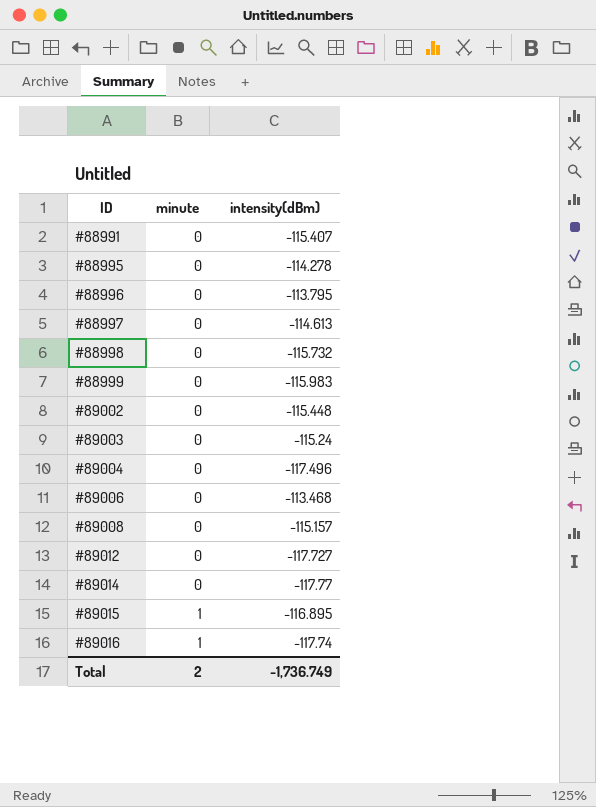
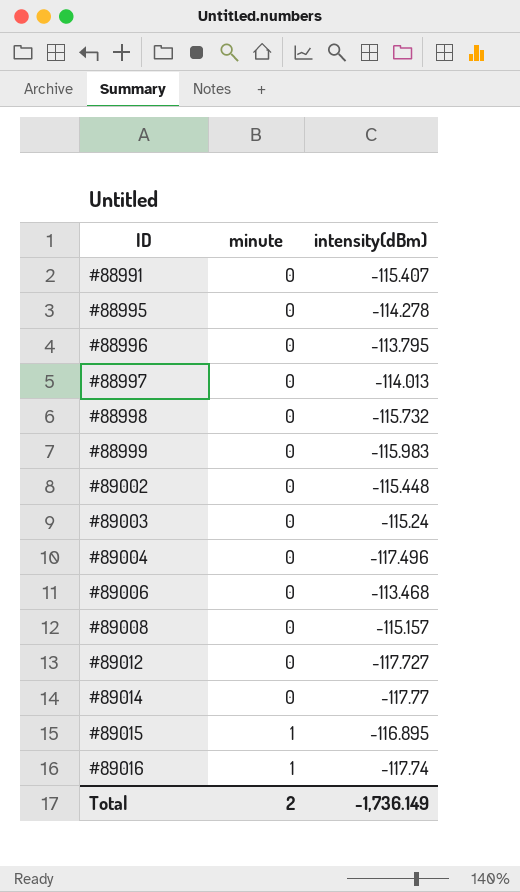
#88997 | intensity(dBm): -114.613 -> -114.013
Total | intensity(dBm): -1,736.749 -> -1,736.149

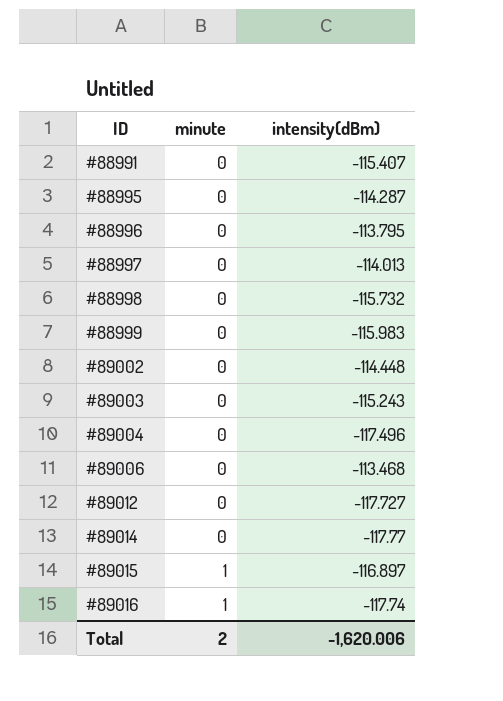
row #89008: 0 | -115.157 -> none
#88995 | intensity(dBm): -114.278 -> -114.287
#89002 | intensity(dBm): -115.448 -> -114.448
#89003 | intensity(dBm): -115.24 -> -115.243
#89015 | intensity(dBm): -116.895 -> -116.897
Total | intensity(dBm): -1,736.149 -> -1,620.006

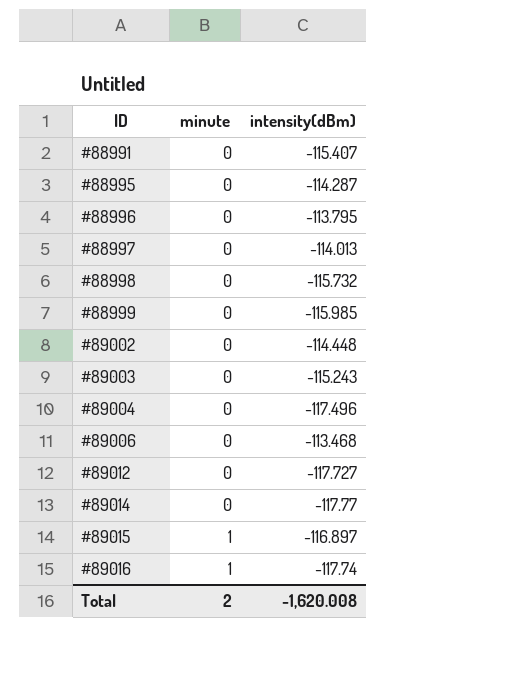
#88999 | intensity(dBm): -115.983 -> -115.985
Total | intensity(dBm): -1,620.006 -> -1,620.008

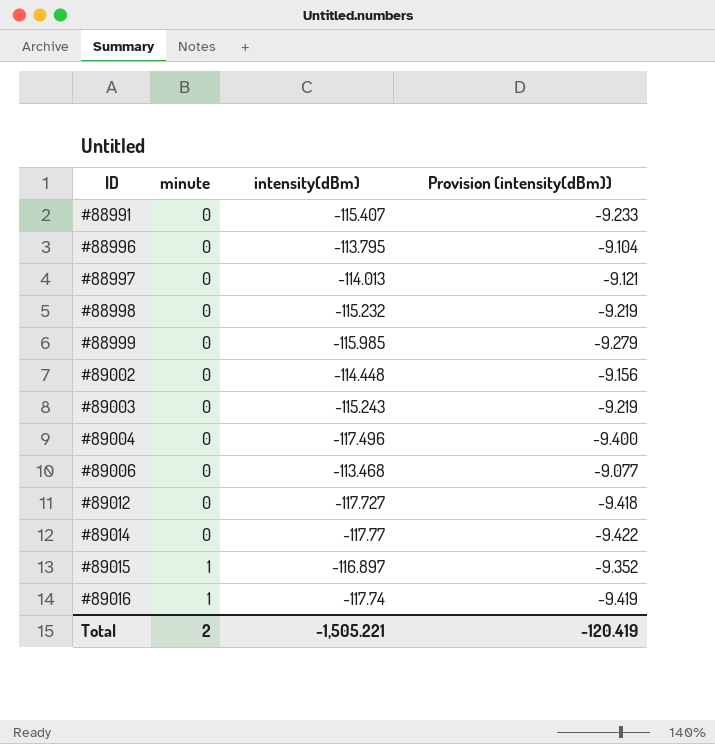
column Provision (intensity(dBm)) | formula: none -> [intensity(dBm)] * 0.08
row #88995: 0 | -114.287 -> none
#88998 | intensity(dBm): -115.732 -> -115.232
Total | intensity(dBm): -1,620.008 -> -1,505.221

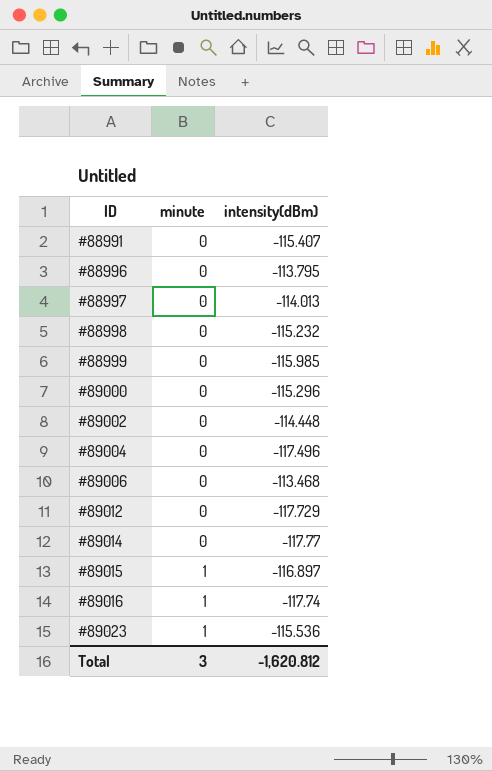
column Provision (intensity(dBm)) | formula: [intensity(dBm)] * 0.08 -> none
row #89003: 0 | -115.243 | -9.219 -> none
row #89000: none -> 0 | -115.296
#89012 | intensity(dBm): -117.727 -> -117.729
row #89023: none -> 1 | -115.536
Total | minute: 2 -> 3
Total | intensity(dBm): -1,505.221 -> -1,620.812

